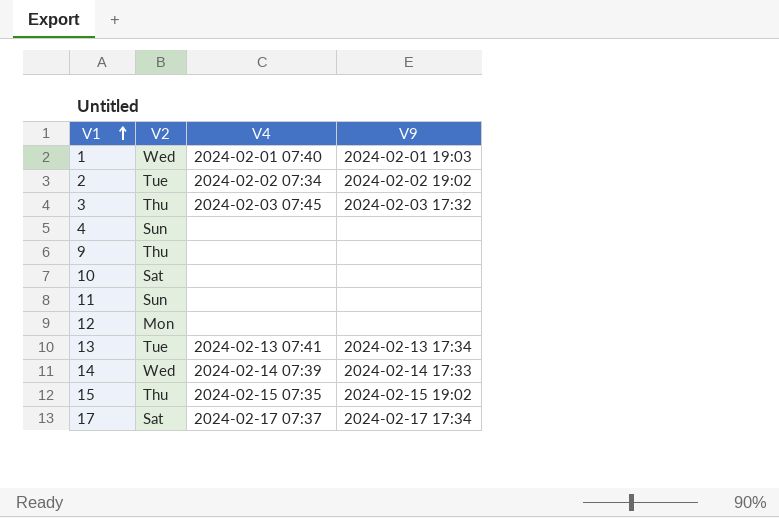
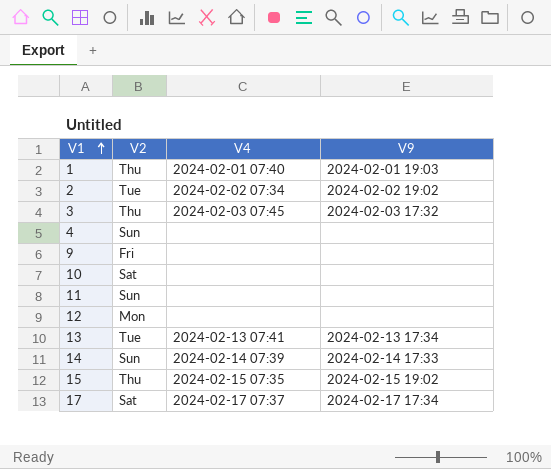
1 | V2: Wed -> Thu
9 | V2: Thu -> Fri
14 | V2: Wed -> Sun

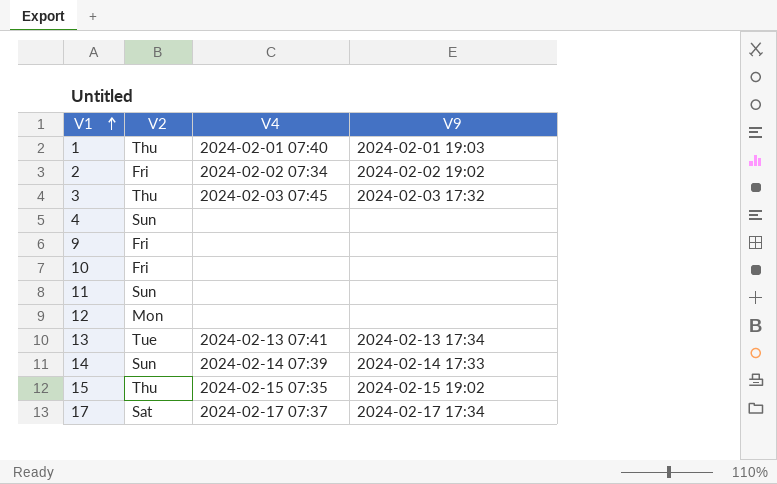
2 | V2: Tue -> Fri
10 | V2: Sat -> Fri

